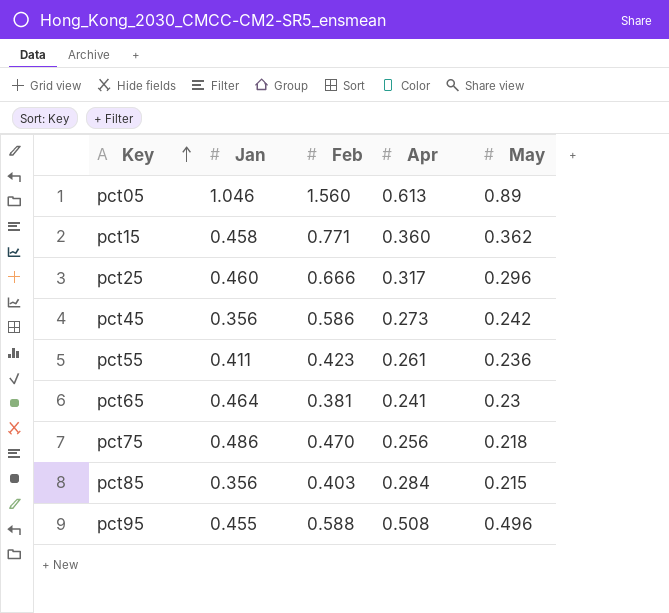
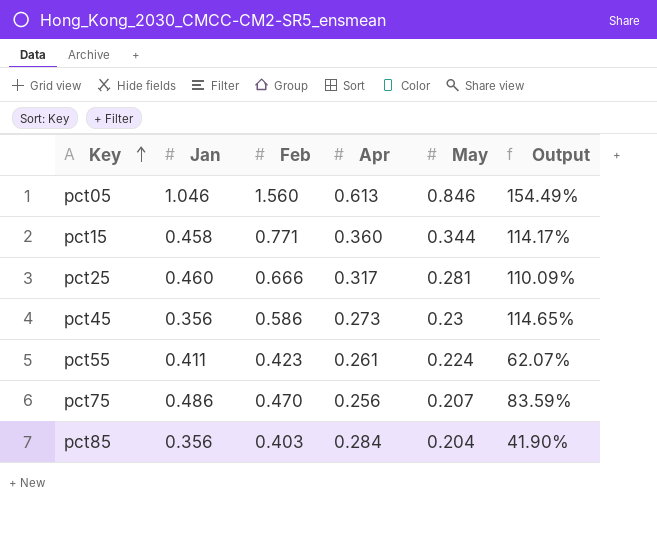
column Output | formula: none -> ([Feb] - [Apr]) / [Apr]
row pct65: 0.464 | 0.381 | 0.241 | 0.23 -> none
row pct95: 0.455 | 0.588 | 0.508 | 0.496 -> none
pct05 | May: 0.89 -> 0.846
pct15 | May: 0.362 -> 0.344
pct25 | May: 0.296 -> 0.281
pct45 | May: 0.242 -> 0.23
pct55 | May: 0.236 -> 0.224
pct75 | May: 0.218 -> 0.207
pct85 | May: 0.215 -> 0.204

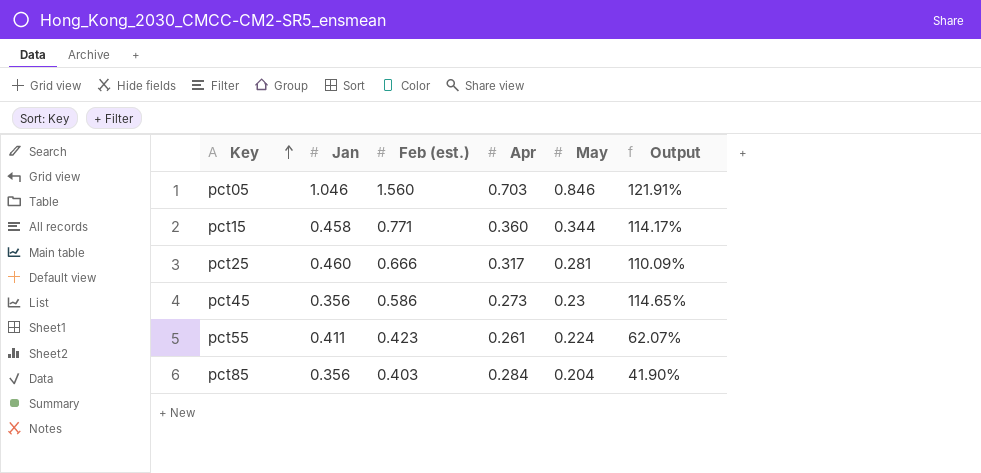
column name: Feb -> Feb (est.)
row pct75: 0.486 | 0.470 | 0.256 | 0.207 | 83.59% -> none
pct05 | Apr: 0.613 -> 0.703
pct05 | Output: 154.49% -> 121.91%

